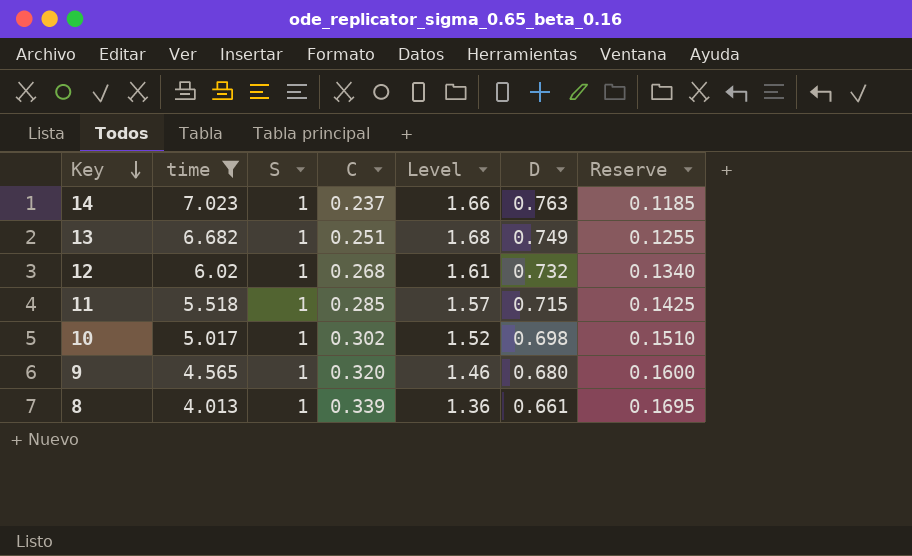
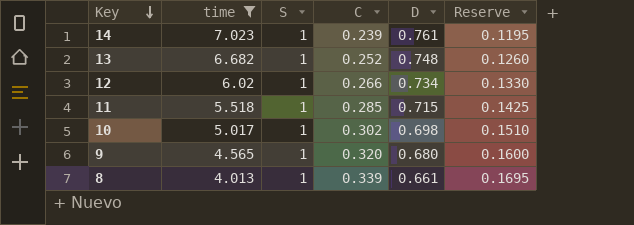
column Level | formula: [time] * [C] -> none
14 | C: 0.237 -> 0.239
14 | D: 0.763 -> 0.761
14 | Reserve: 0.1185 -> 0.1195
13 | C: 0.251 -> 0.252
13 | D: 0.749 -> 0.748
13 | Reserve: 0.1255 -> 0.1260
12 | C: 0.268 -> 0.266
12 | D: 0.732 -> 0.734
12 | Reserve: 0.1340 -> 0.1330

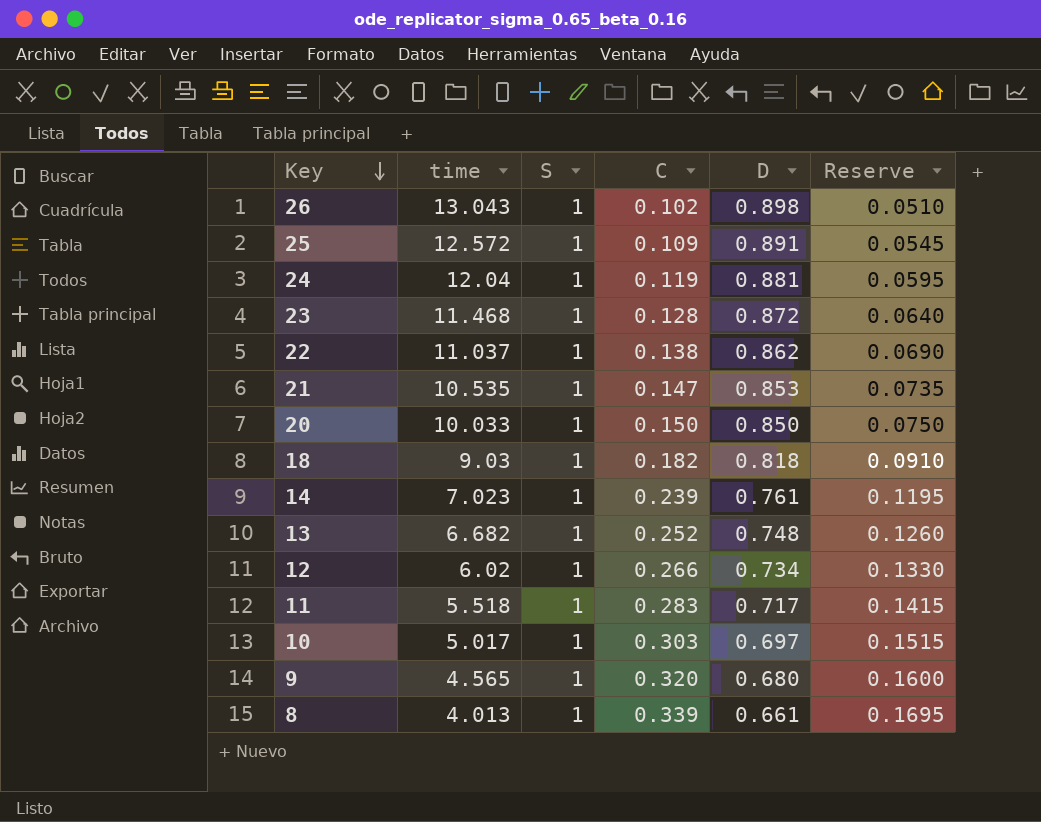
filter: time <= 7.023 -> none
11 | C: 0.285 -> 0.283
11 | D: 0.715 -> 0.717
11 | Reserve: 0.1425 -> 0.1415
10 | C: 0.302 -> 0.303
10 | D: 0.698 -> 0.697
10 | Reserve: 0.1510 -> 0.1515

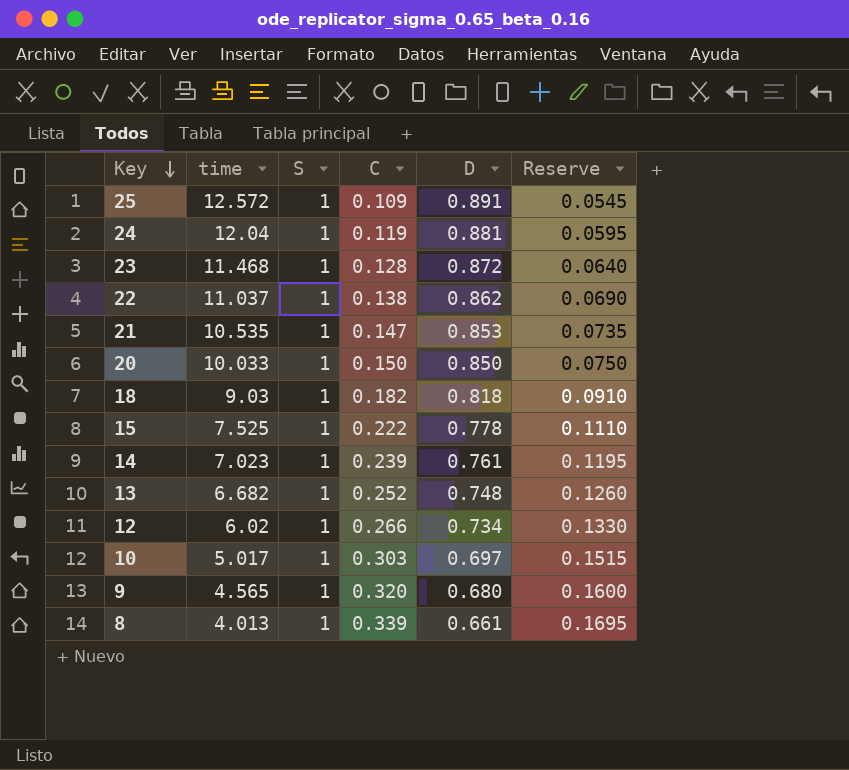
row 26: 13.043 | 1 | 0.102 | 0.898 | 0.0510 -> none
row 11: 5.518 | 1 | 0.283 | 0.717 | 0.1415 -> none
row 15: none -> 7.525 | 1 | 0.222 | 0.778 | 0.1110

